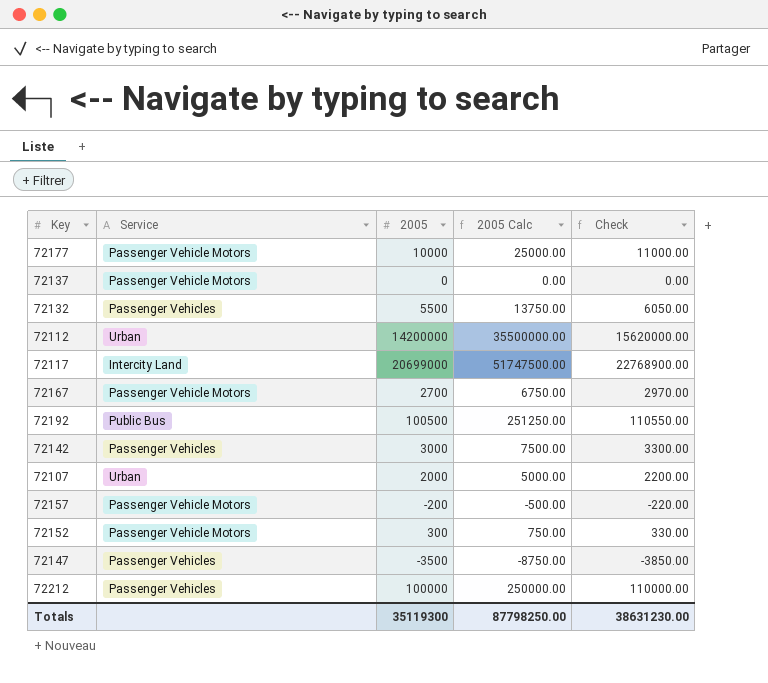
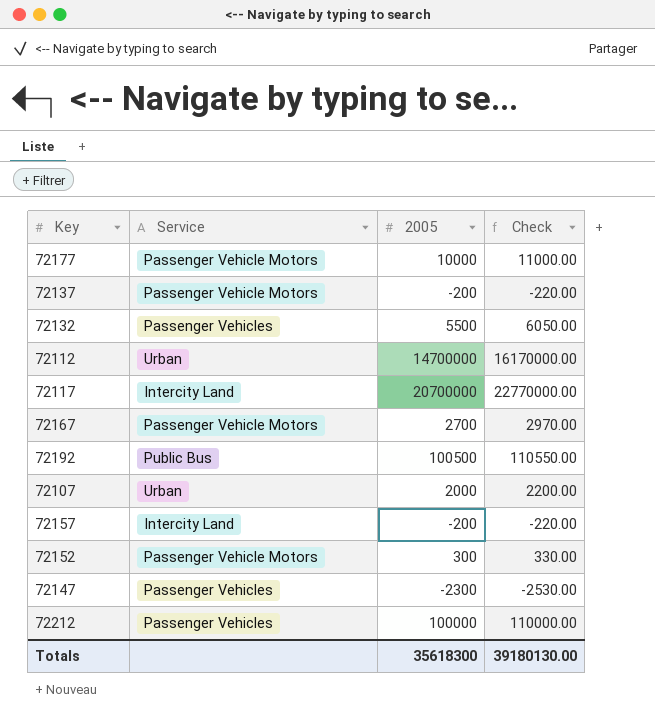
column 2005 Calc | formula: [2005] * 2.5 -> none
row 72142: Passenger Vehicles | 3000 | 7500.00 | 3300.00 -> none
72137 | 2005: 0 -> -200
72137 | Check: 0.00 -> -220.00
72112 | 2005: 14200000 -> 14700000
72112 | Check: 15620000.00 -> 16170000.00
72117 | 2005: 20699000 -> 20700000
72117 | Check: 22768900.00 -> 22770000.00
72157 | Service: Passenger Vehicle Motors -> Intercity Land
72147 | 2005: -3500 -> -2300
72147 | Check: -3850.00 -> -2530.00
Totals | 2005: 35119300 -> 35618300
Totals | Check: 38631230.00 -> 39180130.00

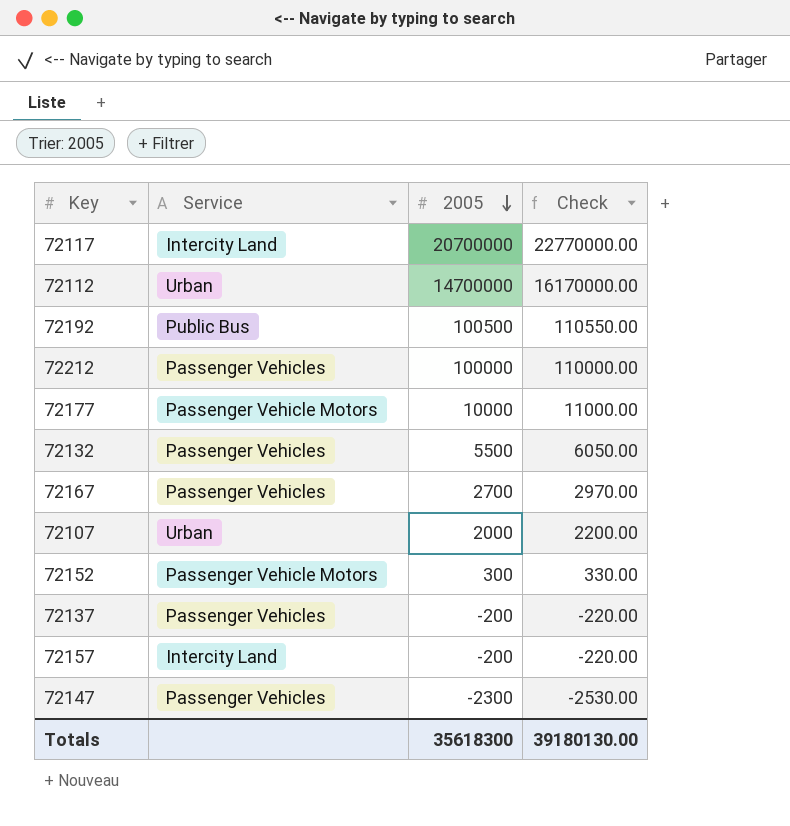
row order: none -> 2005 descending
72167 | Service: Passenger Vehicle Motors -> Passenger Vehicles
72137 | Service: Passenger Vehicle Motors -> Passenger Vehicles

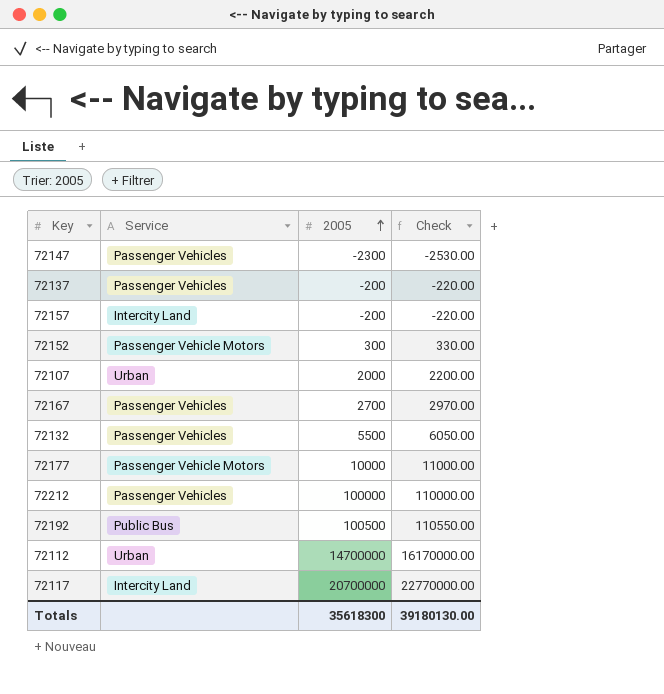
row order: 2005 descending -> 2005 ascending

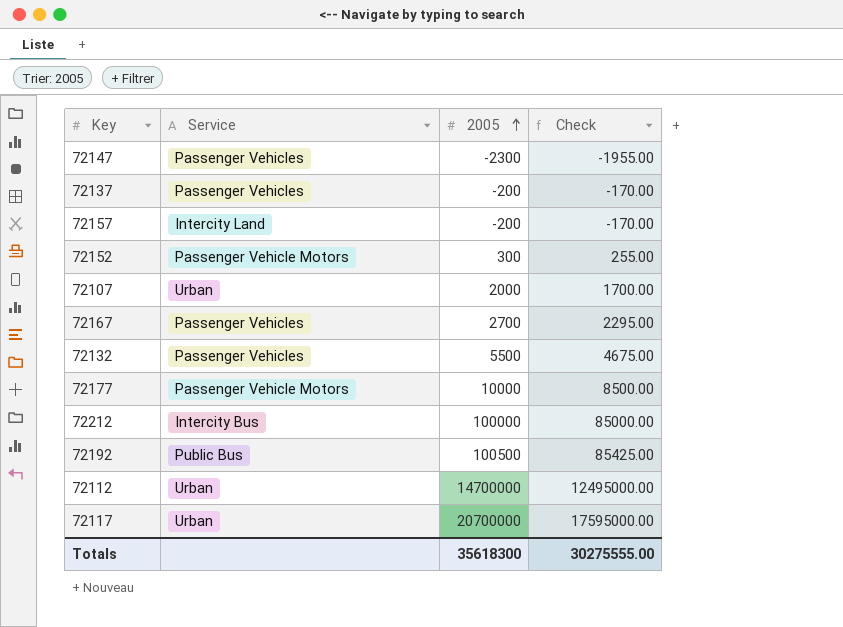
column Check | formula: [2005] * 1.1 -> [2005] * 0.85
72212 | Service: Passenger Vehicles -> Intercity Bus
72117 | Service: Intercity Land -> Urban
Totals | Check: 39180130.00 -> 30275555.00

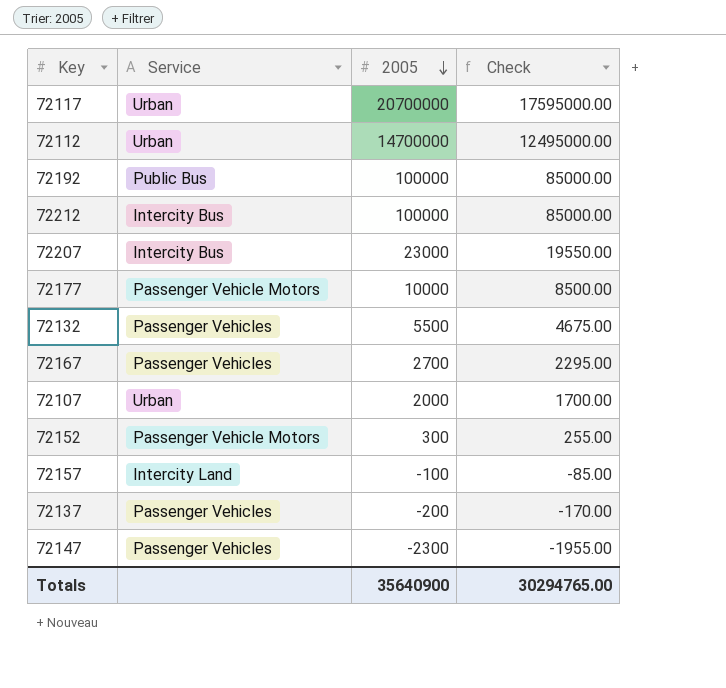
row order: 2005 ascending -> 2005 descending
72192 | 2005: 100500 -> 100000
72192 | Check: 85425.00 -> 85000.00
row 72207: none -> Intercity Bus | 23000 | 19550.00
72157 | 2005: -200 -> -100
72157 | Check: -170.00 -> -85.00
Totals | 2005: 35618300 -> 35640900
Totals | Check: 30275555.00 -> 30294765.00

